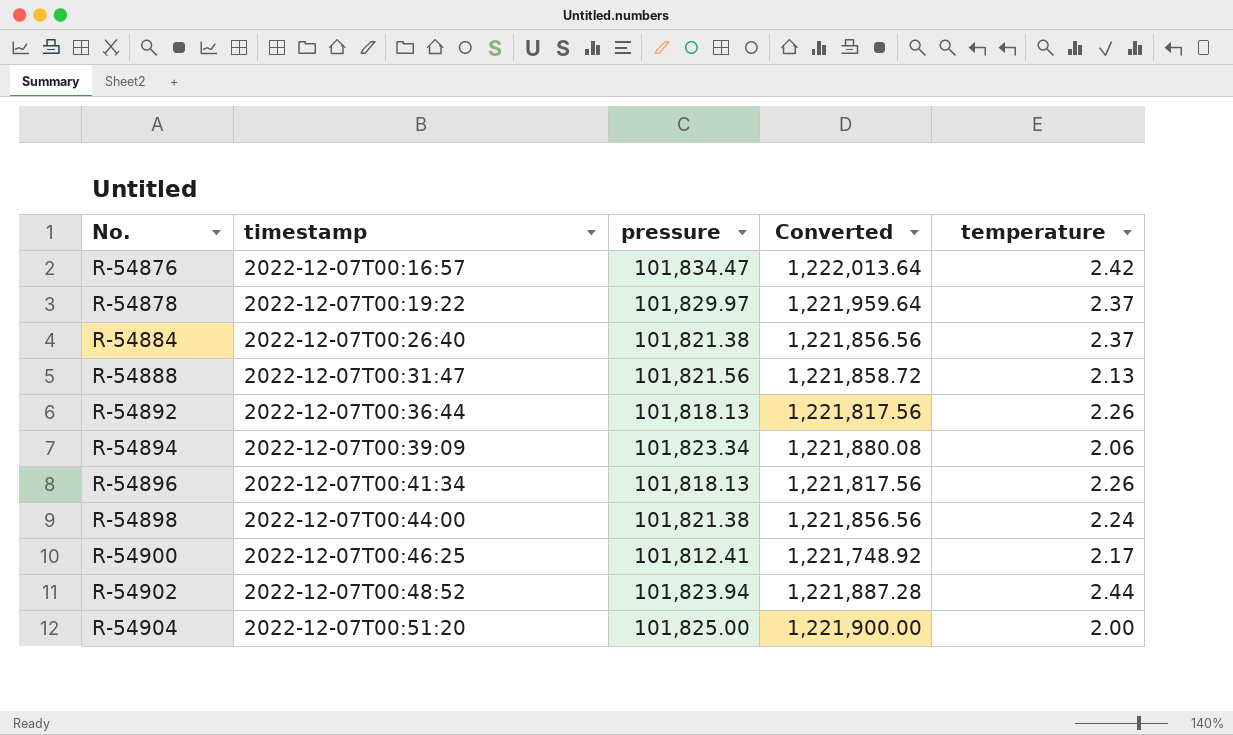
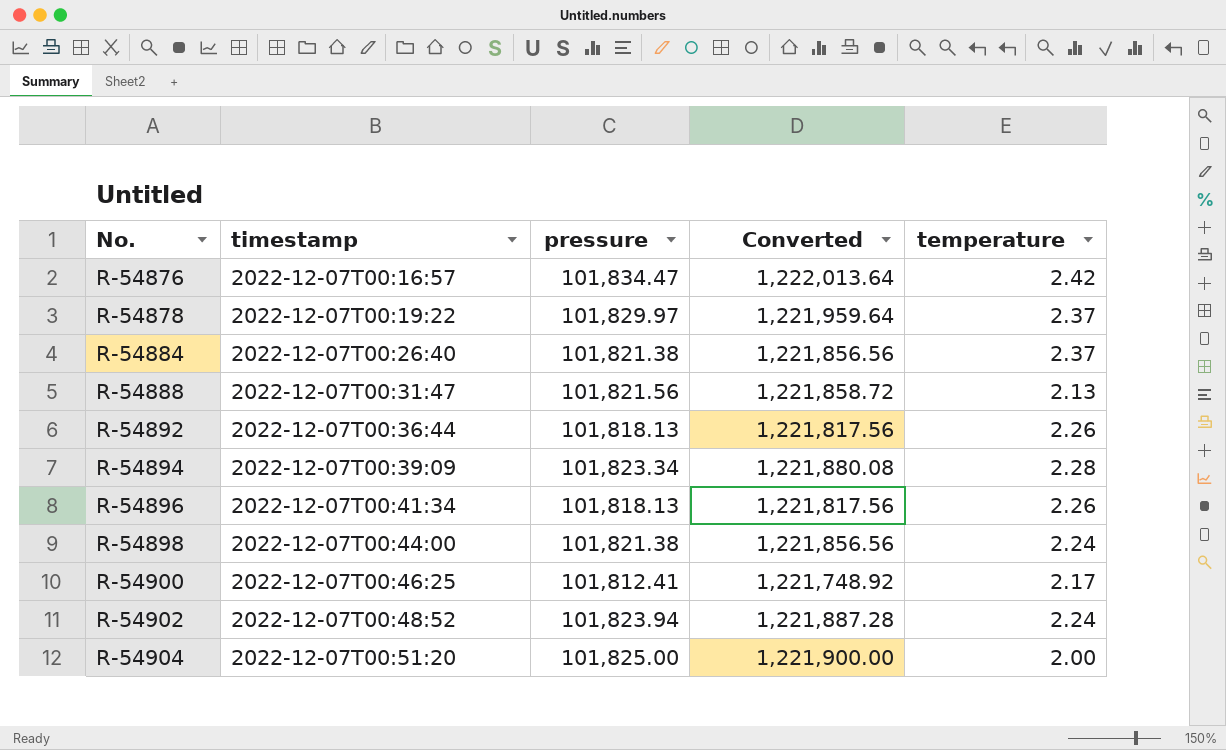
R-54894 | temperature: 2.06 -> 2.28
R-54902 | temperature: 2.44 -> 2.24

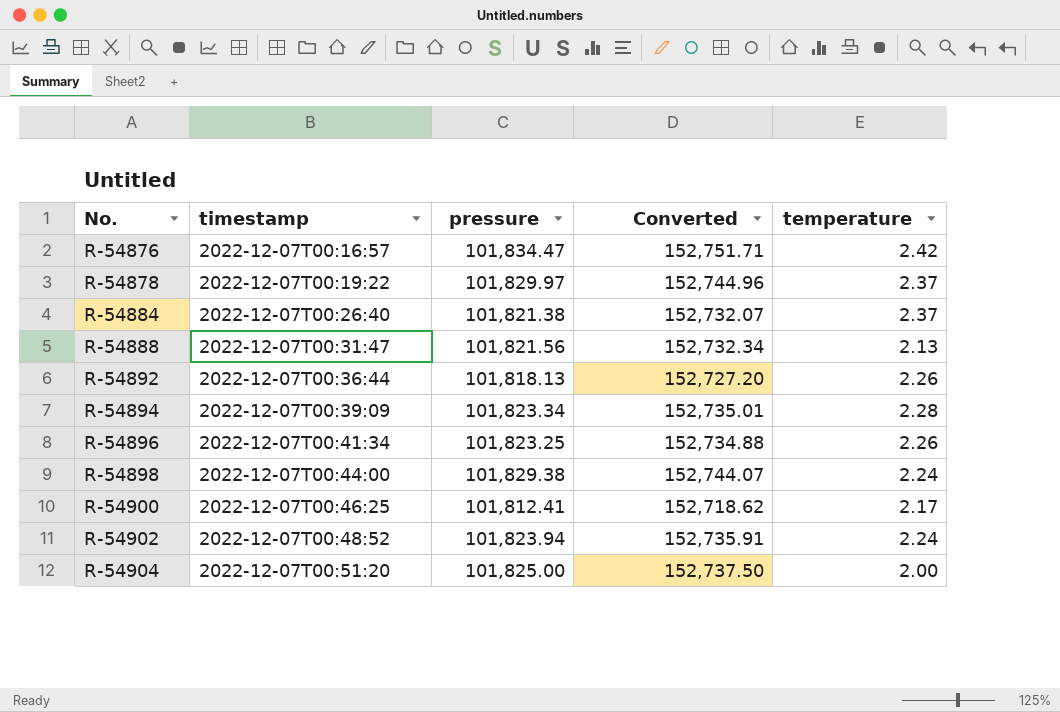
column Converted | formula: [pressure] * 12 -> [pressure] * 1.5
R-54896 | pressure: 101,818.13 -> 101,823.25
R-54898 | pressure: 101,821.38 -> 101,829.38

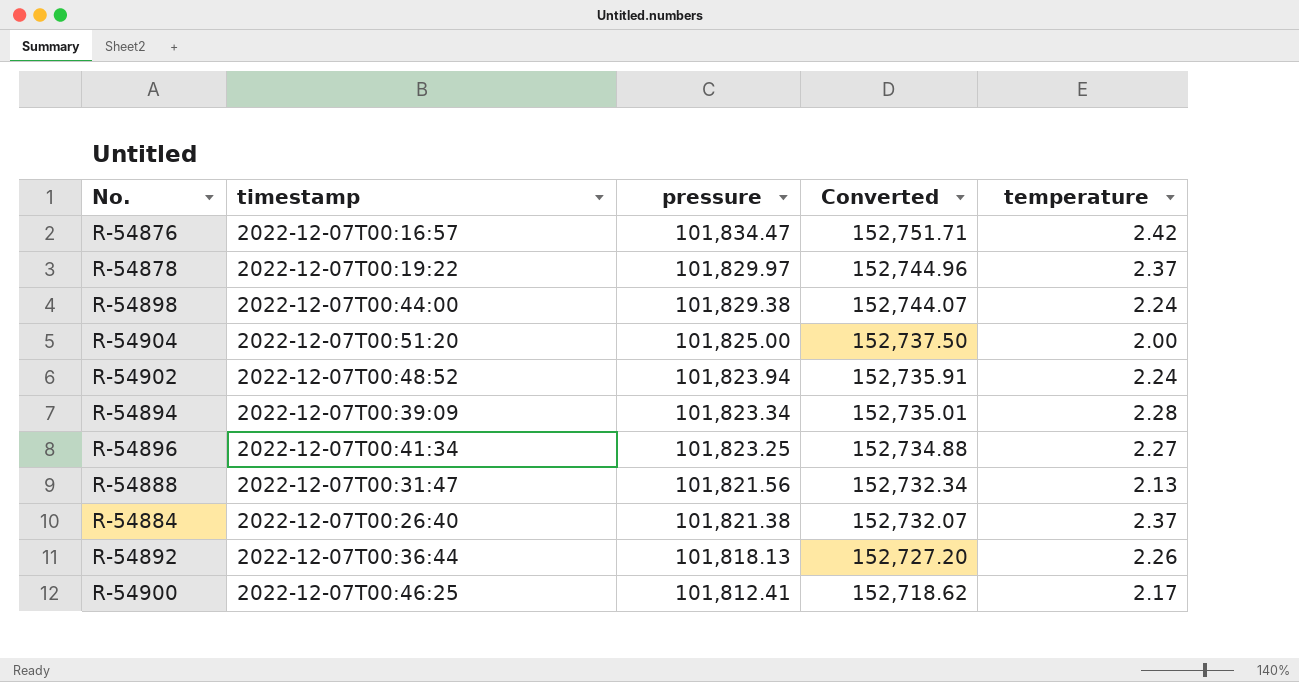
row order: No. ascending -> pressure descending
R-54896 | temperature: 2.26 -> 2.27

